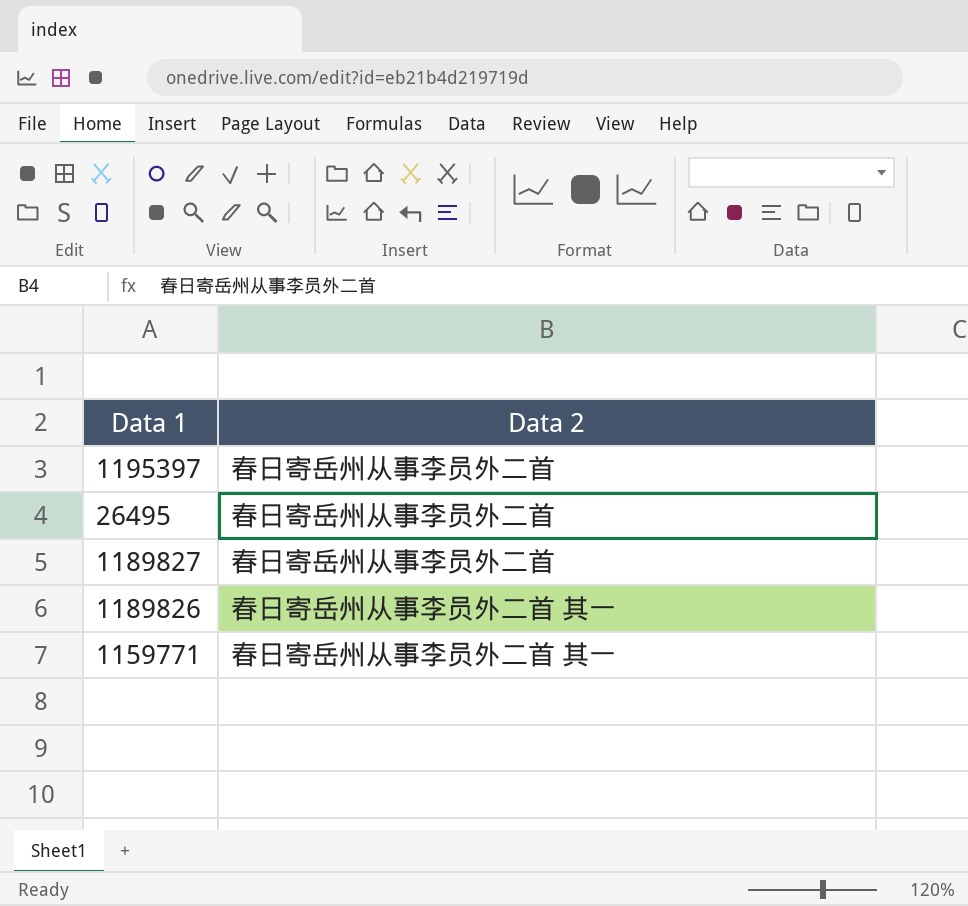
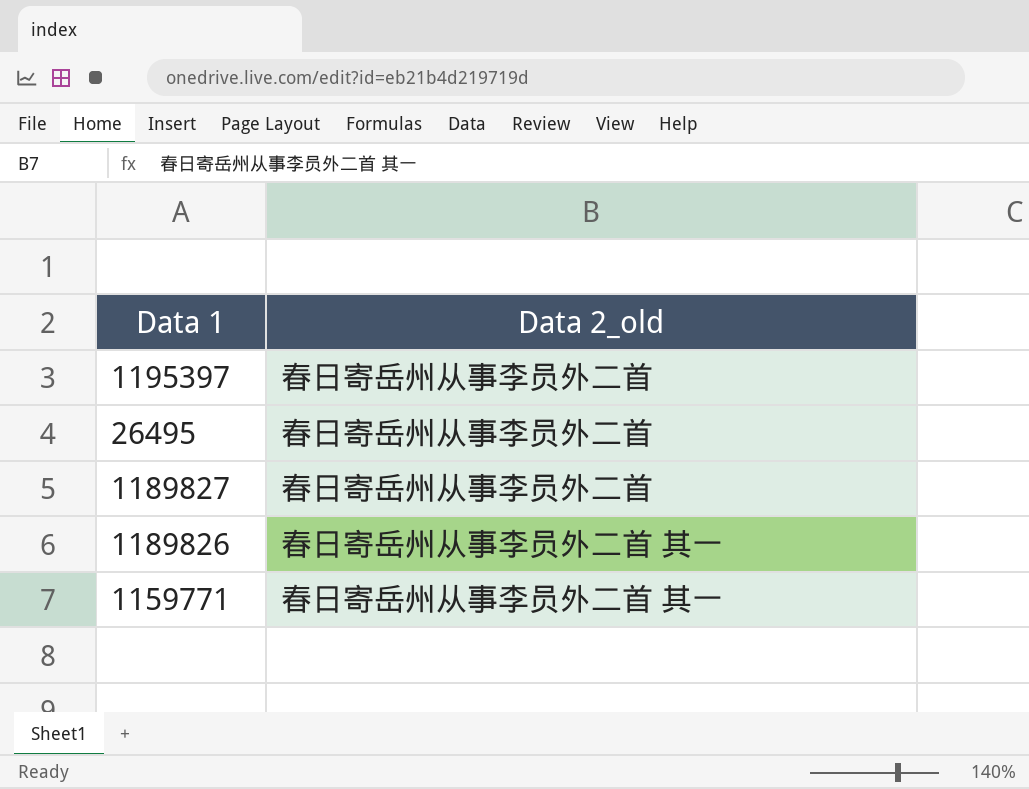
column name: Data 2 -> Data 2_old

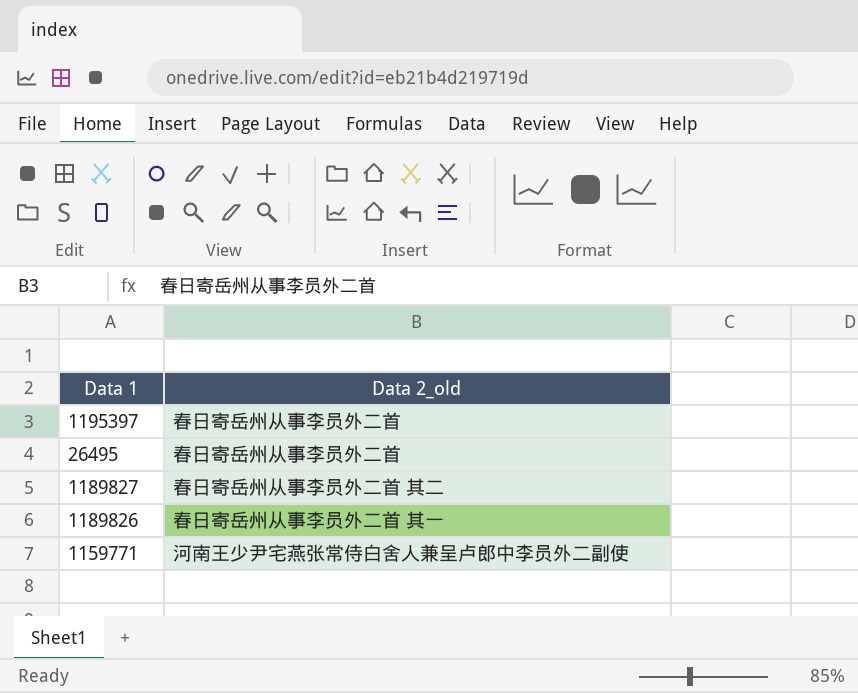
1189827 | Data 2_old: 春日寄岳州从事李员外二首 -> 春日寄岳州从事李员外二首 其二
1159771 | Data 2_old: 春日寄岳州从事李员外二首 其一 -> 河南王少尹宅燕张常侍白舍人兼呈卢郎中李员外二副使

